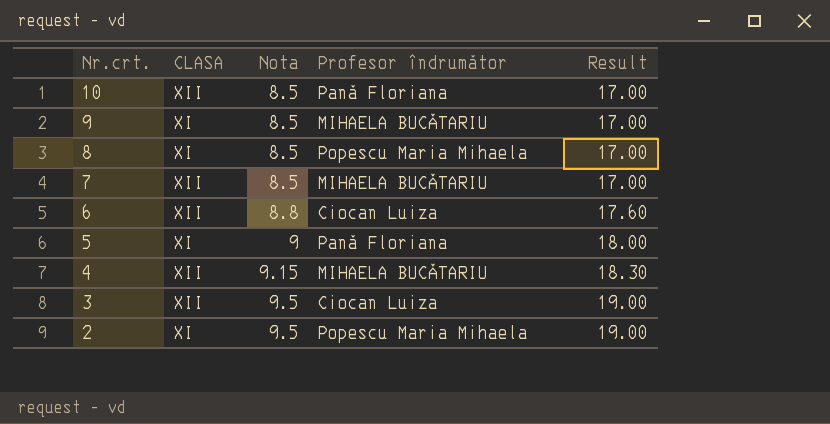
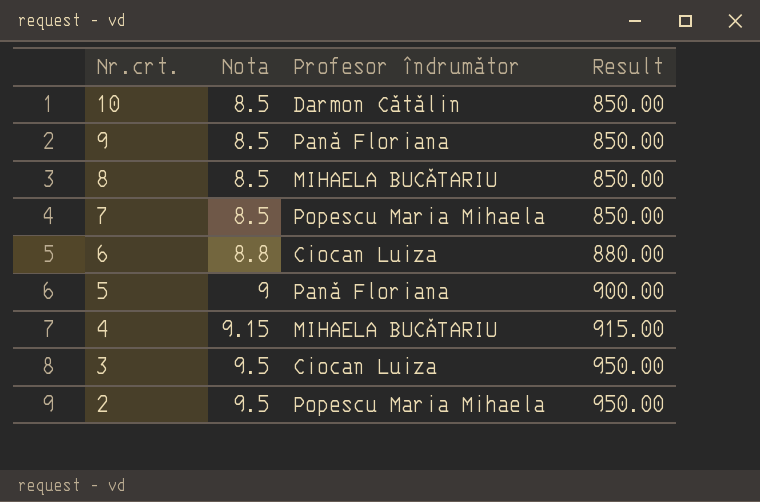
column CLASA | position: 2 -> none
column Result | formula: [Nota] * 2 -> [Nota] * 100
10 | Profesor îndrumător: Pană Floriana -> Darmon Cătălin
9 | Profesor îndrumător: MIHAELA BUCĂTARIU -> Pană Floriana
8 | Profesor îndrumător: Popescu Maria Mihaela -> MIHAELA BUCĂTARIU
7 | Profesor îndrumător: MIHAELA BUCĂTARIU -> Popescu Maria Mihaela

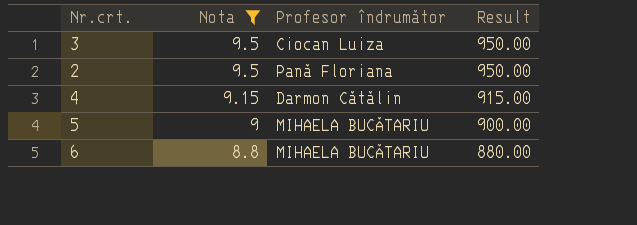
filter: none -> Nota != 8.5
row order: Nr.crt. descending -> Nota descending
2 | Profesor îndrumător: Popescu Maria Mihaela -> Pană Floriana
4 | Profesor îndrumător: MIHAELA BUCĂTARIU -> Darmon Cătălin
5 | Profesor îndrumător: Pană Floriana -> MIHAELA BUCĂTARIU
6 | Profesor îndrumător: Ciocan Luiza -> MIHAELA BUCĂTARIU

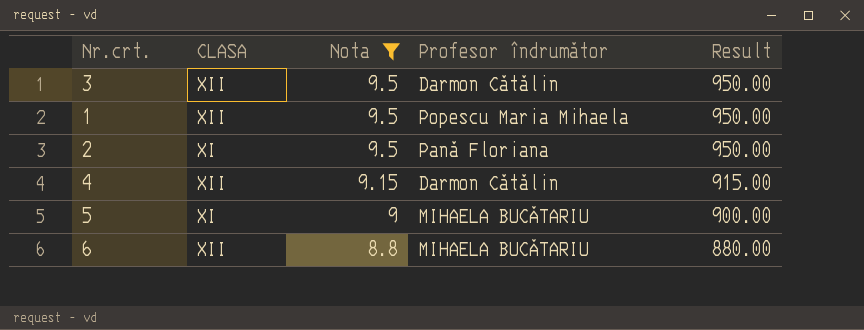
column CLASA | position: none -> 2
3 | Profesor îndrumător: Ciocan Luiza -> Darmon Cătălin
row 1: none -> XII | 9.5 | Popescu Maria Mihaela | 950.00

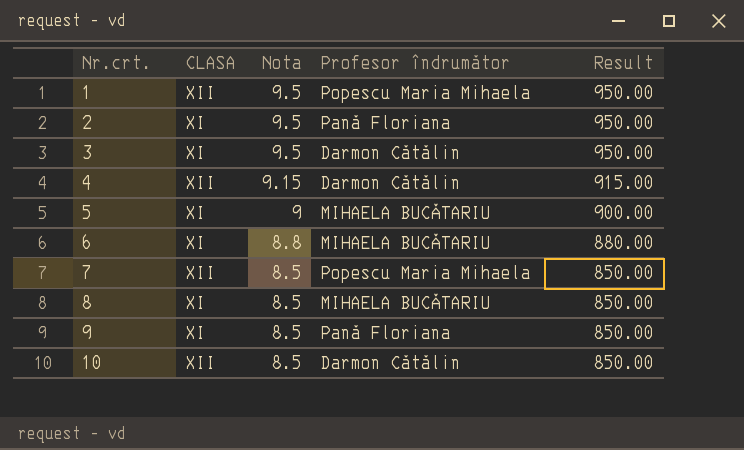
filter: Nota != 8.5 -> none
row order: Nota descending -> Nr.crt. ascending
3 | CLASA: XII -> XI
6 | CLASA: XII -> XI

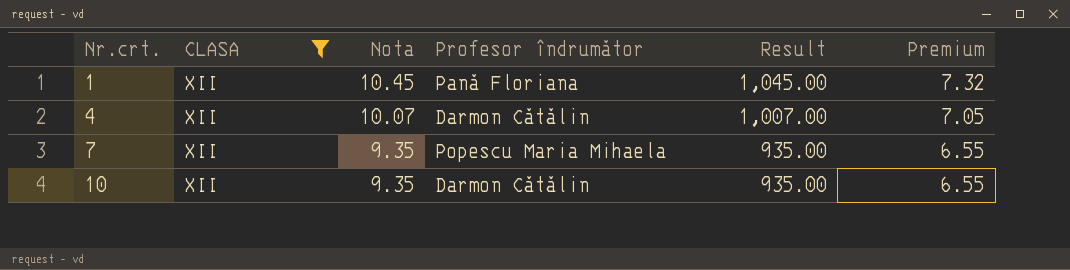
filter: none -> CLASA = XII
column Premium | formula: none -> [Nota] * 0.7
1 | Nota: 9.5 -> 10.45
1 | Profesor îndrumător: Popescu Maria Mihaela -> Pană Floriana
1 | Result: 950.00 -> 1,045.00
4 | Nota: 9.15 -> 10.07
4 | Result: 915.00 -> 1,007.00
7 | Nota: 8.5 -> 9.35
7 | Result: 850.00 -> 935.00
10 | Nota: 8.5 -> 9.35
10 | Result: 850.00 -> 935.00

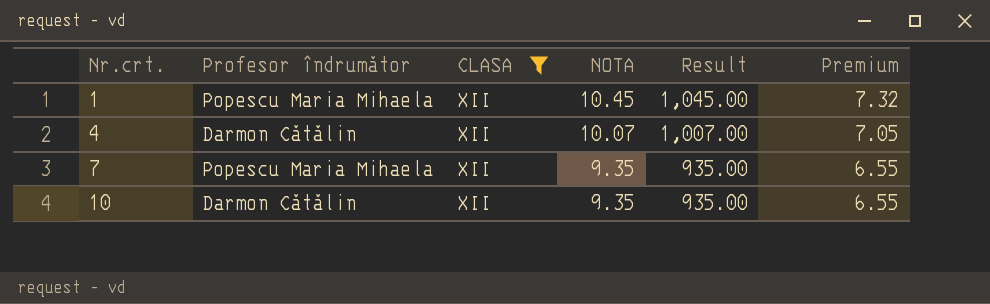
column Profesor îndrumător | position: 4 -> 2
column name: Nota -> NOTA
1 | Profesor îndrumător: Pană Floriana -> Popescu Maria Mihaela

